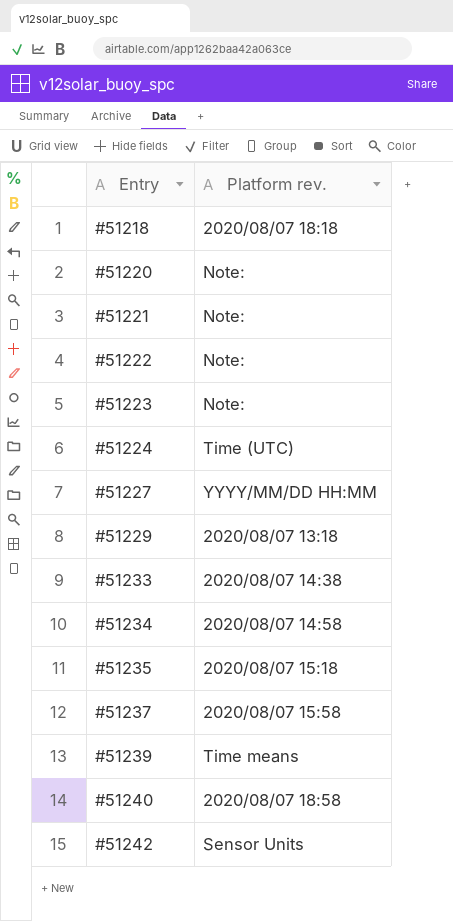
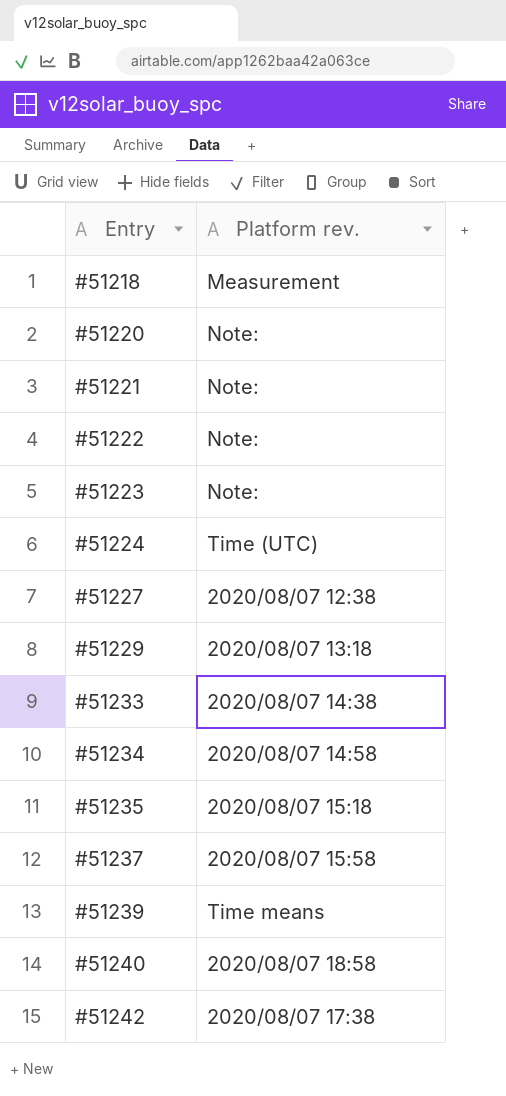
#51218 | Platform rev.: 2020/08/07 18:18 -> Measurement
#51227 | Platform rev.: YYYY/MM/DD HH:MM -> 2020/08/07 12:38
#51242 | Platform rev.: Sensor Units -> 2020/08/07 17:38

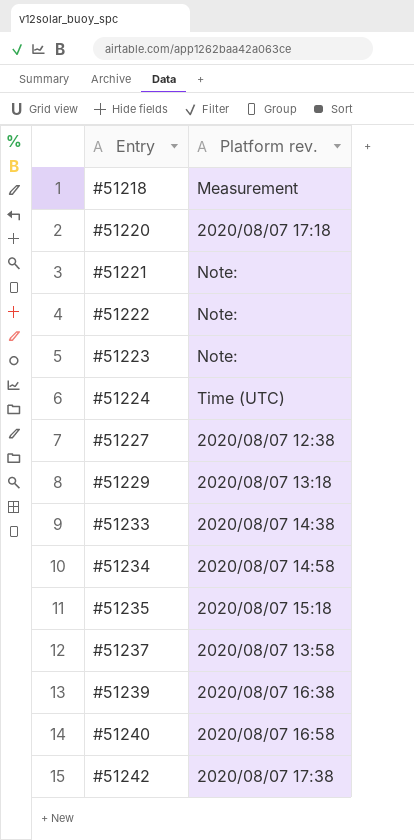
#51220 | Platform rev.: Note: -> 2020/08/07 17:18
#51237 | Platform rev.: 2020/08/07 15:58 -> 2020/08/07 13:58
#51239 | Platform rev.: Time means -> 2020/08/07 16:38
#51240 | Platform rev.: 2020/08/07 18:58 -> 2020/08/07 16:58

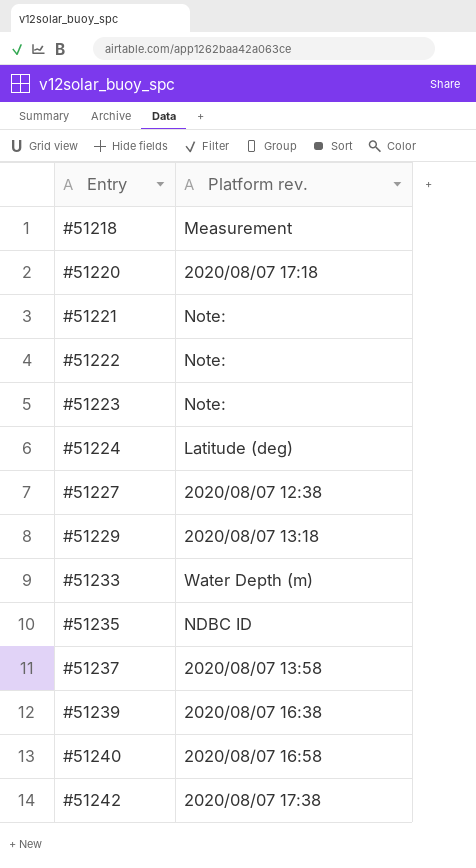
row #51234: 2020/08/07 14:58 -> none
#51224 | Platform rev.: Time (UTC) -> Latitude (deg)
#51233 | Platform rev.: 2020/08/07 14:38 -> Water Depth (m)
#51235 | Platform rev.: 2020/08/07 15:18 -> NDBC ID

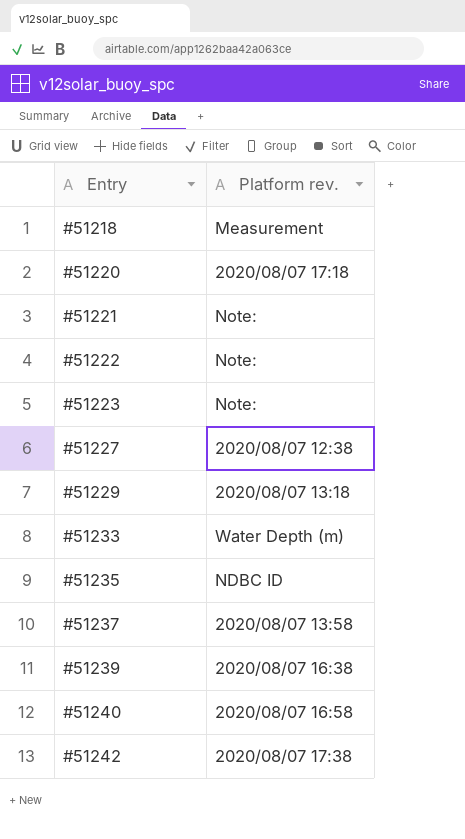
row #51224: Latitude (deg) -> none

